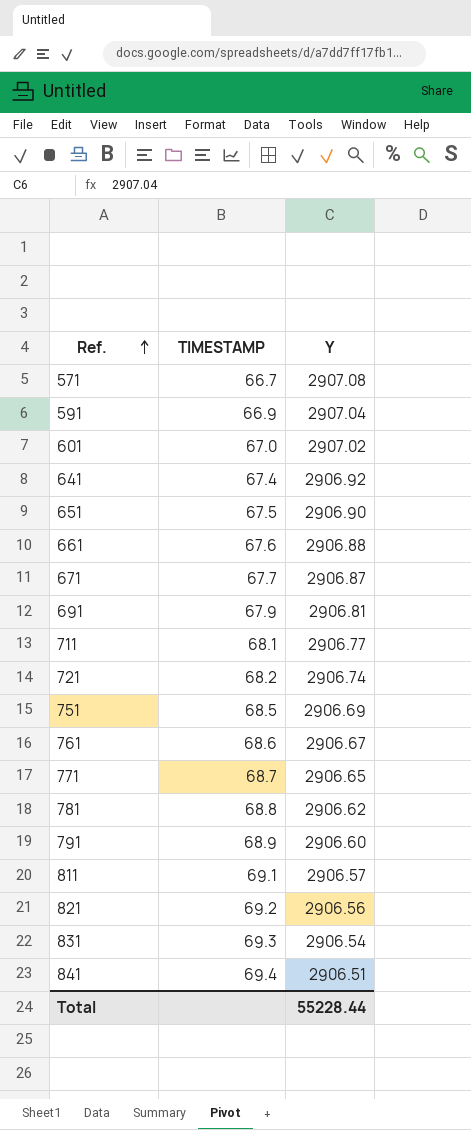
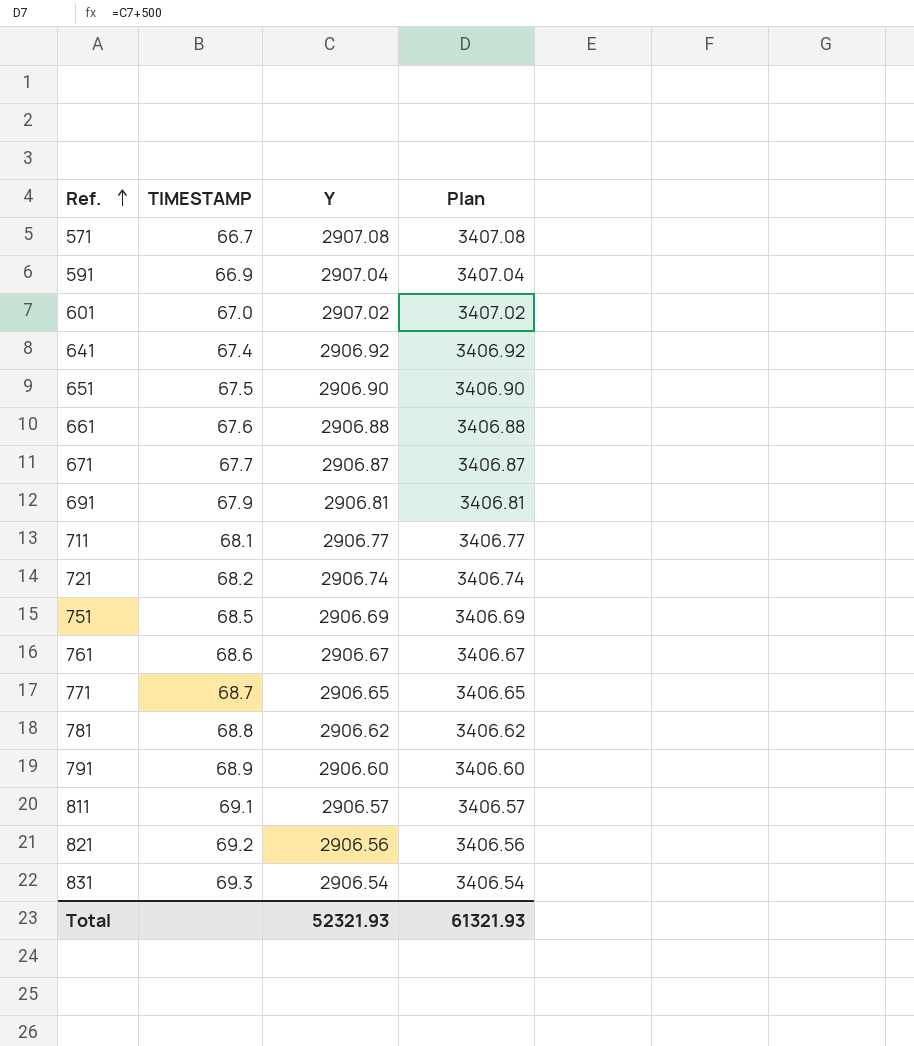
column Plan | formula: none -> [Y] + 500
row 841: 69.4 | 2906.51 -> none
Total | Y: 55228.44 -> 52321.93

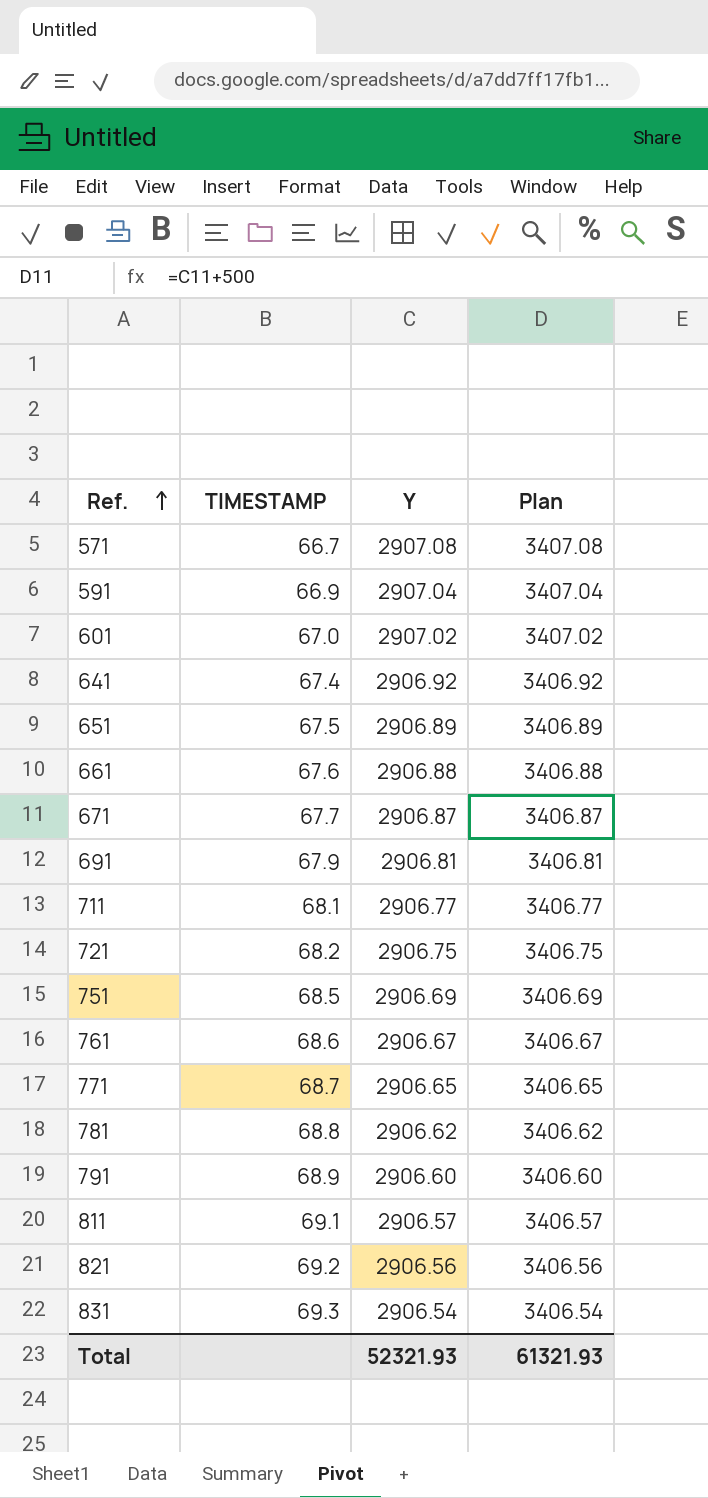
651 | Y: 2906.90 -> 2906.89
651 | Plan: 3406.90 -> 3406.89
721 | Y: 2906.74 -> 2906.75
721 | Plan: 3406.74 -> 3406.75

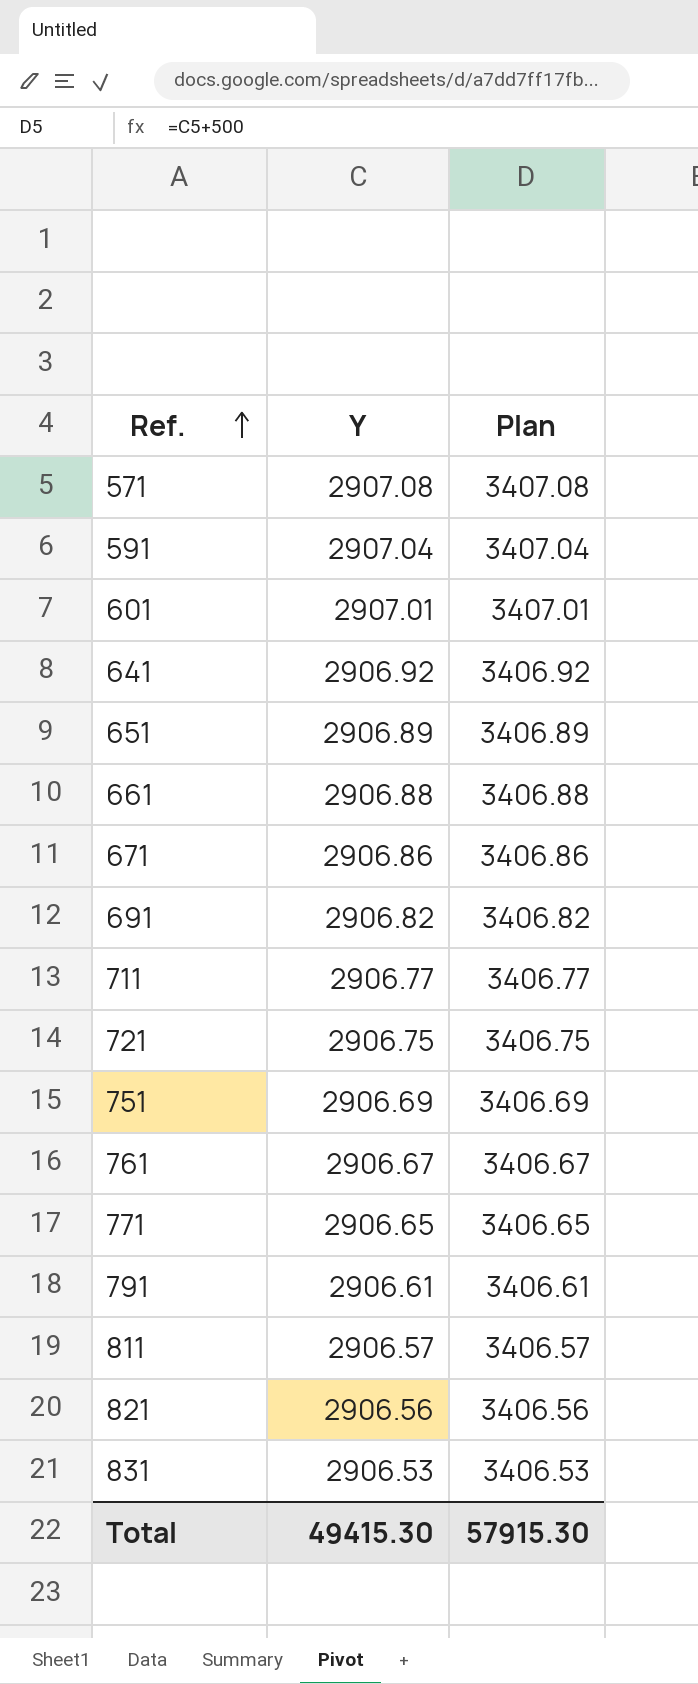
column TIMESTAMP | position: 2 -> none
row 781: 68.8 | 2906.62 | 3406.62 -> none
601 | Y: 2907.02 -> 2907.01
601 | Plan: 3407.02 -> 3407.01
671 | Y: 2906.87 -> 2906.86
671 | Plan: 3406.87 -> 3406.86
691 | Y: 2906.81 -> 2906.82
691 | Plan: 3406.81 -> 3406.82
791 | Y: 2906.60 -> 2906.61
791 | Plan: 3406.60 -> 3406.61
831 | Y: 2906.54 -> 2906.53
831 | Plan: 3406.54 -> 3406.53
Total | Y: 52321.93 -> 49415.30
Total | Plan: 61321.93 -> 57915.30

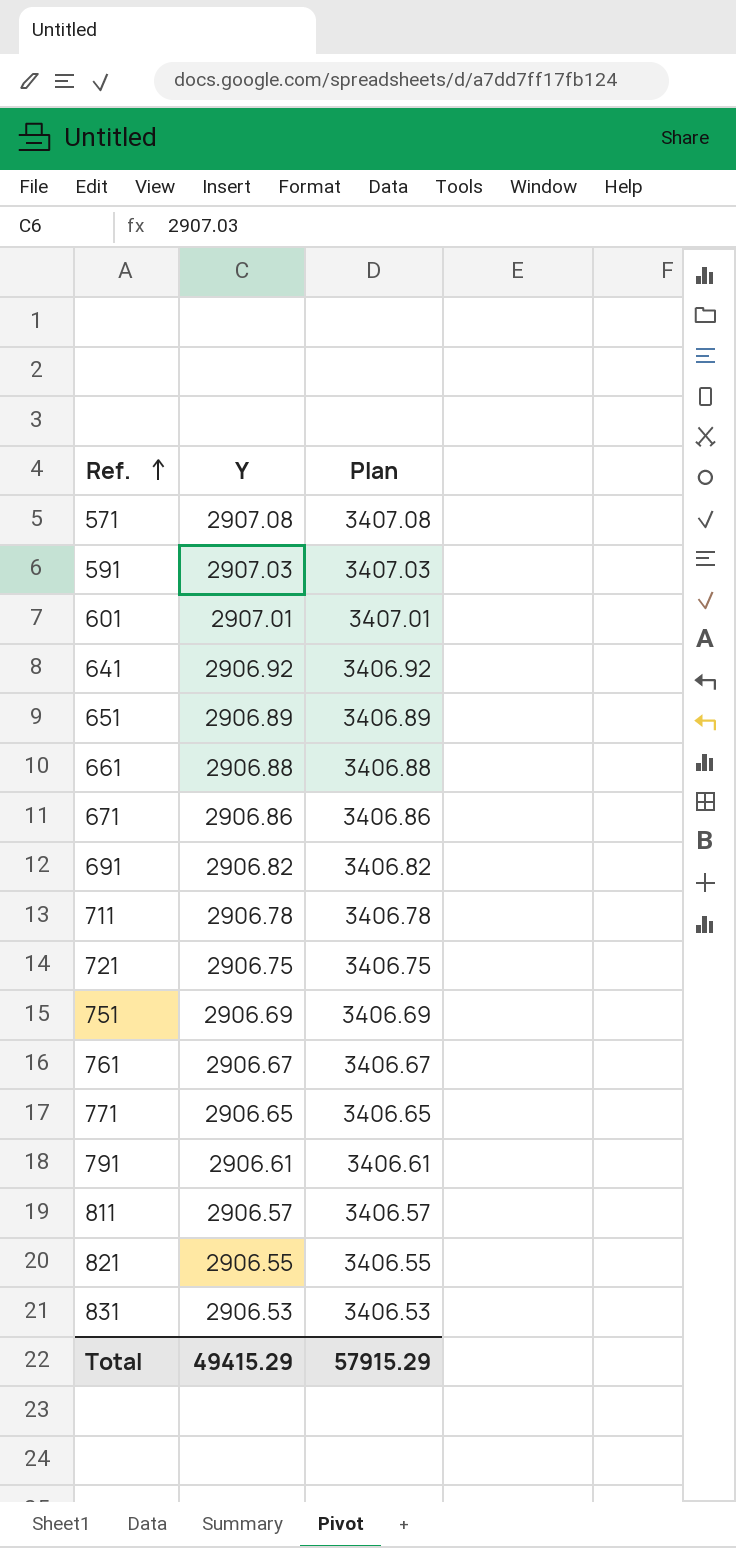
591 | Y: 2907.04 -> 2907.03
591 | Plan: 3407.04 -> 3407.03
711 | Y: 2906.77 -> 2906.78
711 | Plan: 3406.77 -> 3406.78
821 | Y: 2906.56 -> 2906.55
821 | Plan: 3406.56 -> 3406.55
Total | Y: 49415.30 -> 49415.29
Total | Plan: 57915.30 -> 57915.29

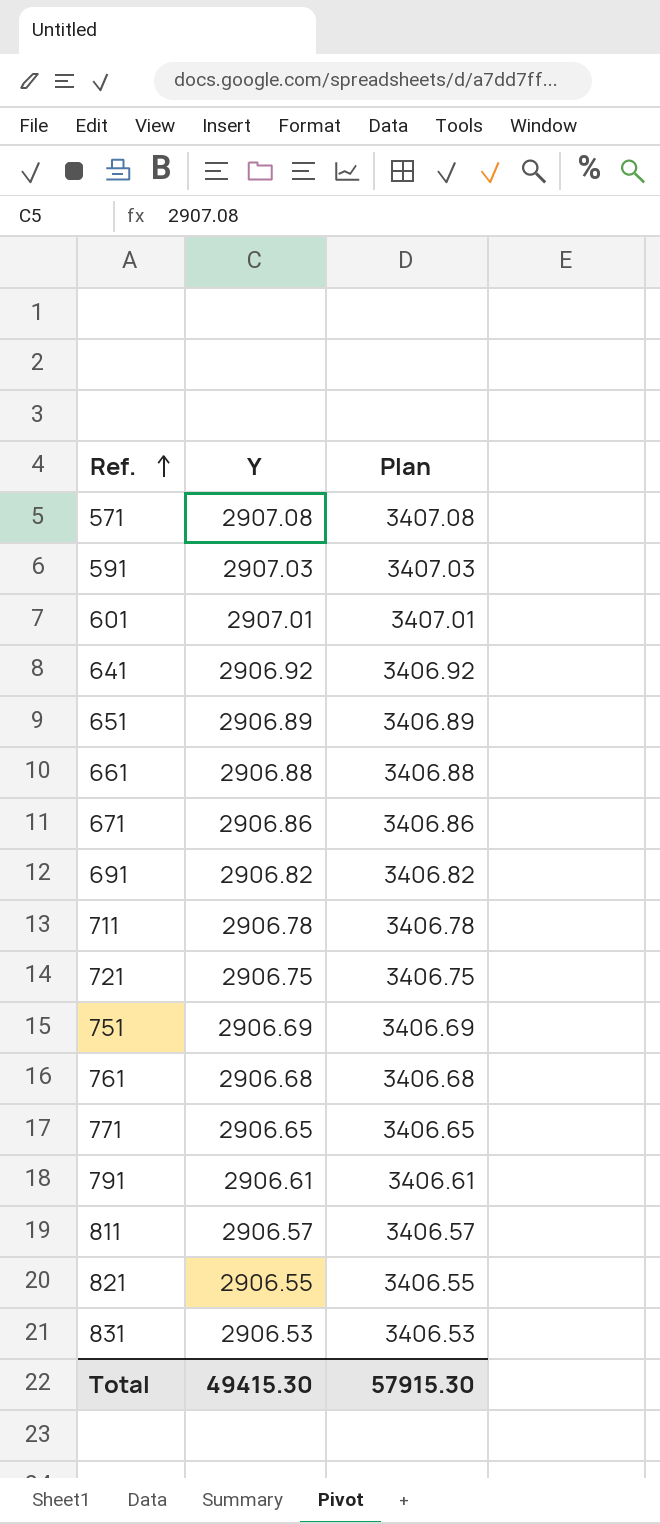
761 | Y: 2906.67 -> 2906.68
761 | Plan: 3406.67 -> 3406.68
Total | Y: 49415.29 -> 49415.30
Total | Plan: 57915.29 -> 57915.30

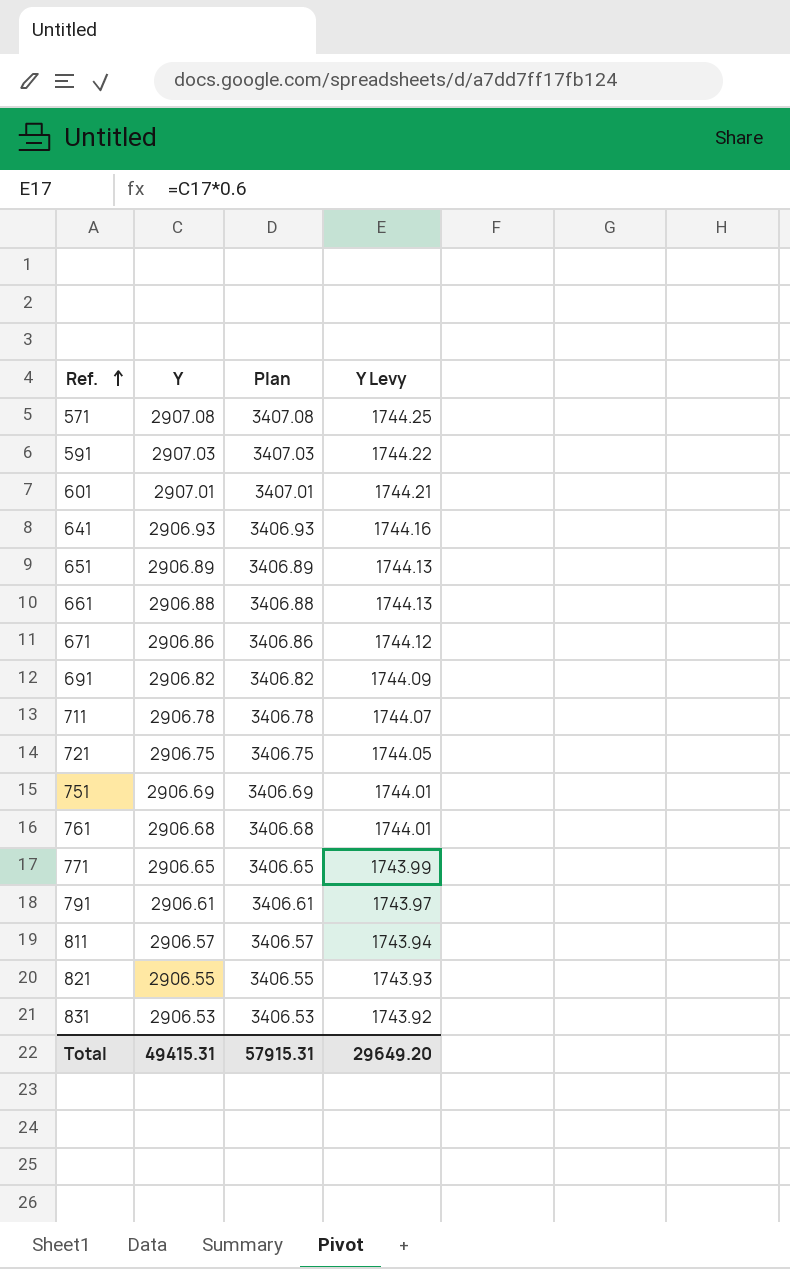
column Y Levy | formula: none -> [Y] * 0.6
641 | Y: 2906.92 -> 2906.93
641 | Plan: 3406.92 -> 3406.93
Total | Y: 49415.30 -> 49415.31
Total | Plan: 57915.30 -> 57915.31

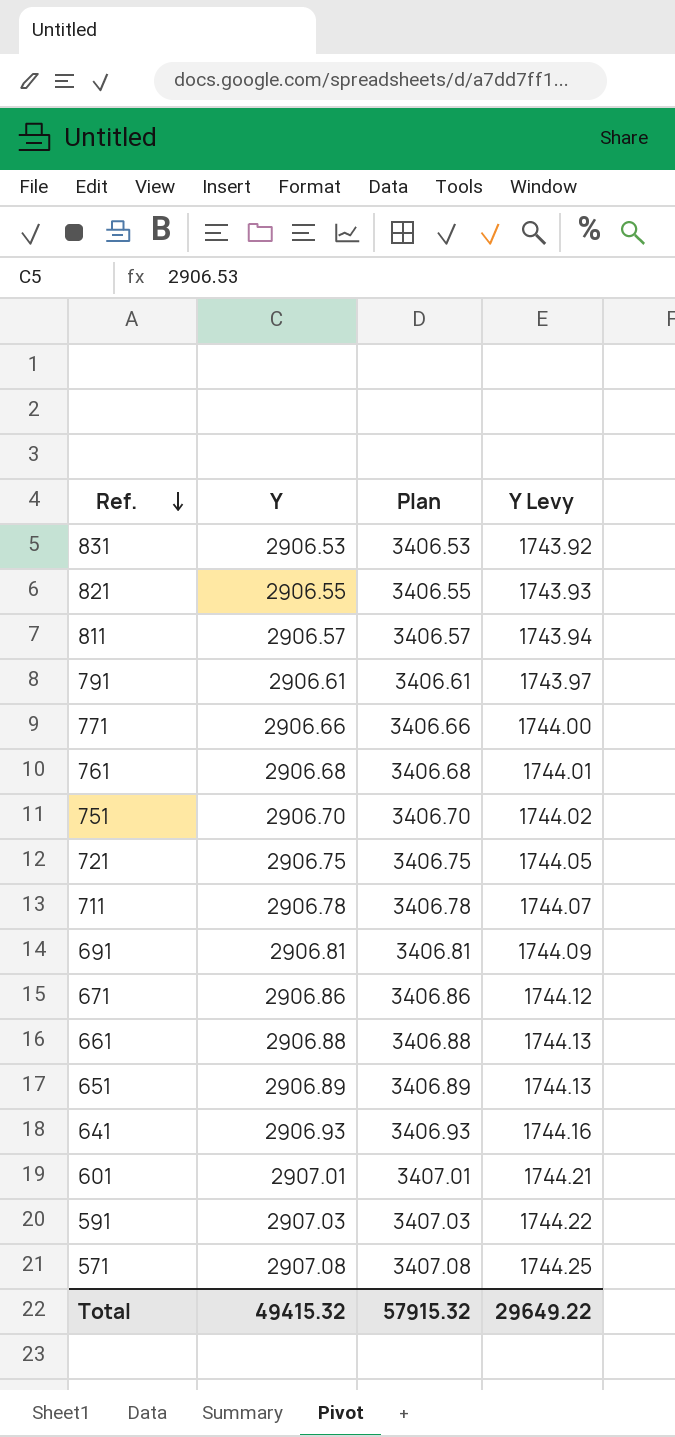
row order: Ref. ascending -> Ref. descending
771 | Y: 2906.65 -> 2906.66
771 | Plan: 3406.65 -> 3406.66
771 | Y Levy: 1743.99 -> 1744.00
751 | Y: 2906.69 -> 2906.70
751 | Plan: 3406.69 -> 3406.70
751 | Y Levy: 1744.01 -> 1744.02
691 | Y: 2906.82 -> 2906.81
691 | Plan: 3406.82 -> 3406.81
Total | Y: 49415.31 -> 49415.32
Total | Plan: 57915.31 -> 57915.32
Total | Y Levy: 29649.20 -> 29649.22

